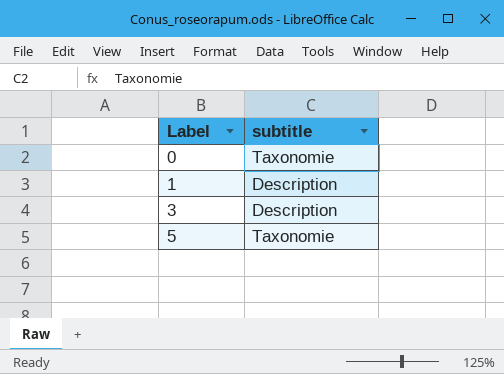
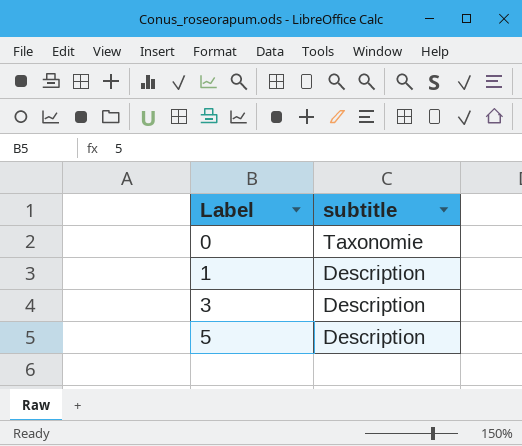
5 | subtitle: Taxonomie -> Description

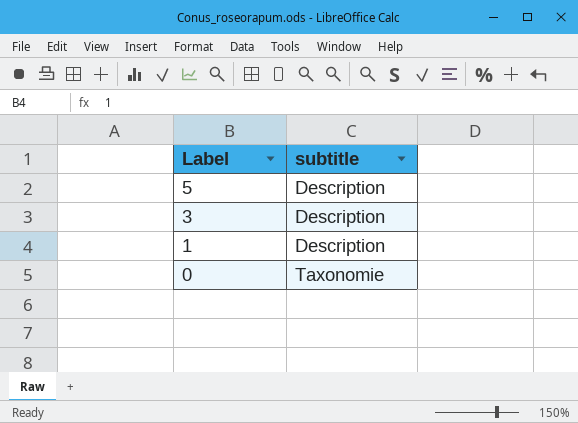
row order: Label ascending -> Label descending

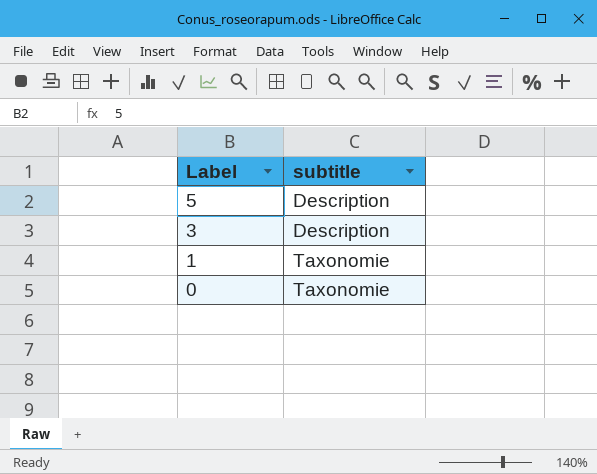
1 | subtitle: Description -> Taxonomie

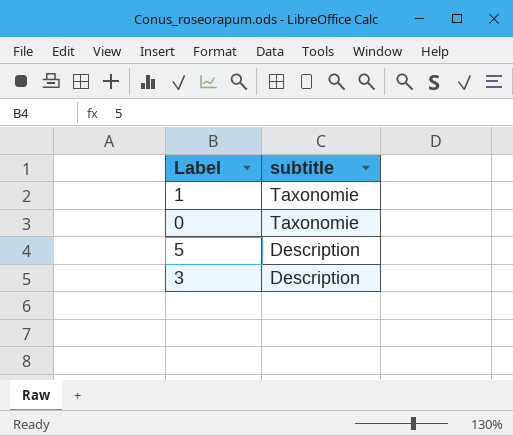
row order: Label descending -> subtitle descending

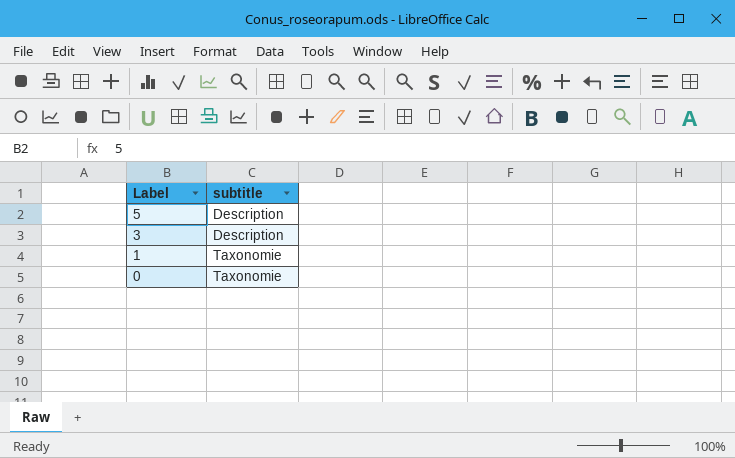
row order: subtitle descending -> Label descending

